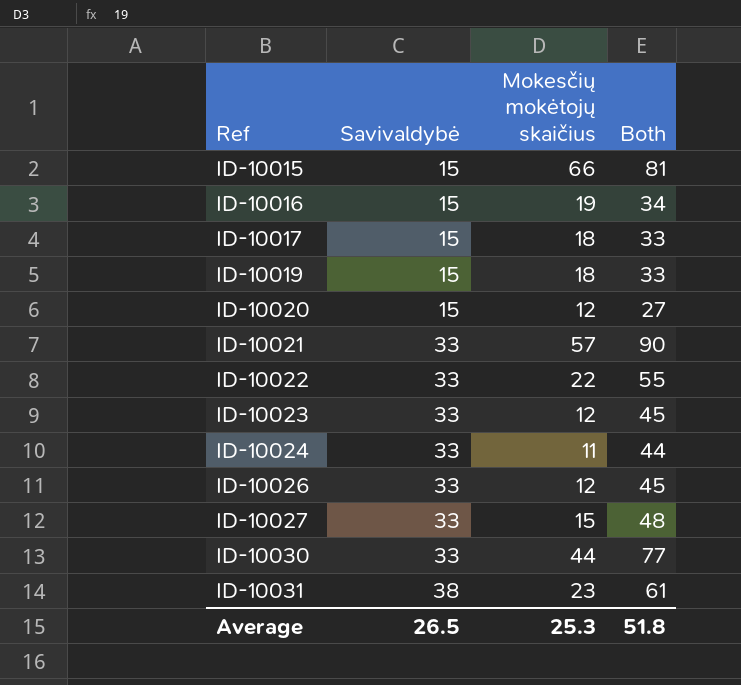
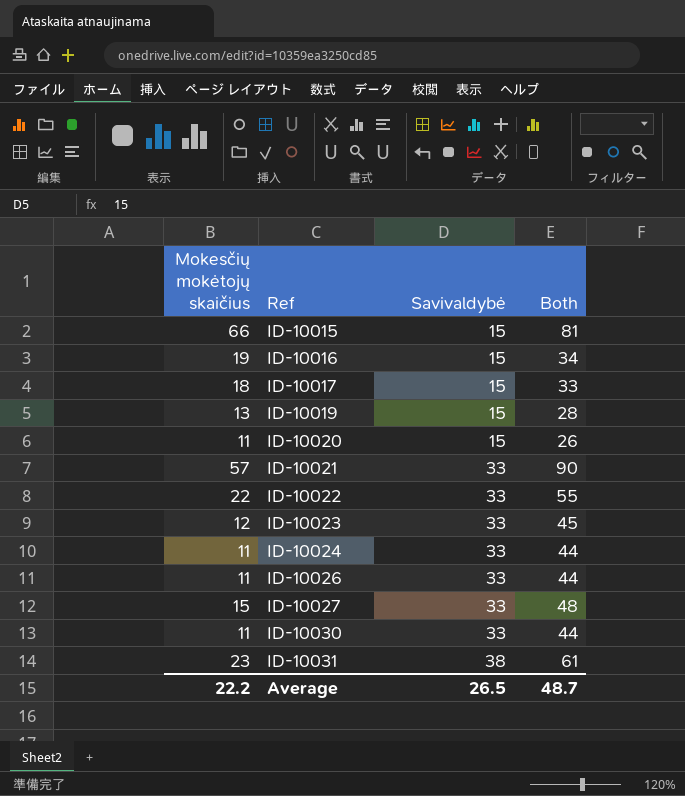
column Mokesčių mokėtojų skaičius | position: 3 -> 1
ID-10019 | Mokesčių mokėtojų skaičius: 18 -> 13
ID-10019 | Both: 33 -> 28
ID-10020 | Mokesčių mokėtojų skaičius: 12 -> 11
ID-10020 | Both: 27 -> 26
ID-10026 | Mokesčių mokėtojų skaičius: 12 -> 11
ID-10026 | Both: 45 -> 44
ID-10030 | Mokesčių mokėtojų skaičius: 44 -> 11
ID-10030 | Both: 77 -> 44
Average | Mokesčių mokėtojų skaičius: 25.3 -> 22.2
Average | Both: 51.8 -> 48.7

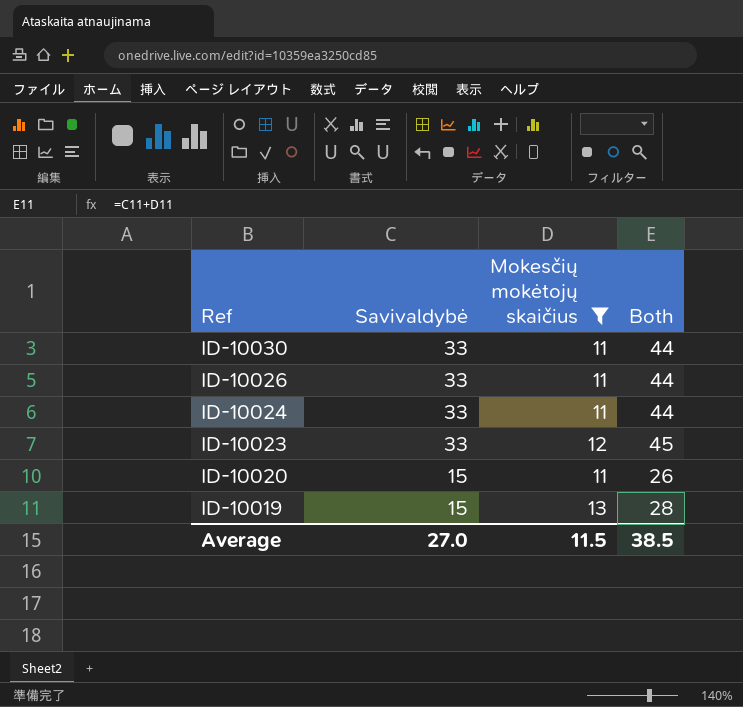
filter: none -> Mokesčių mokėtojų skaičius <= 13
row order: Ref ascending -> Ref descending
column Mokesčių mokėtojų skaičius | position: 1 -> 3
Average | Savivaldybė: 26.5 -> 27.0
Average | Mokesčių mokėtojų skaičius: 22.2 -> 11.5
Average | Both: 48.7 -> 38.5

